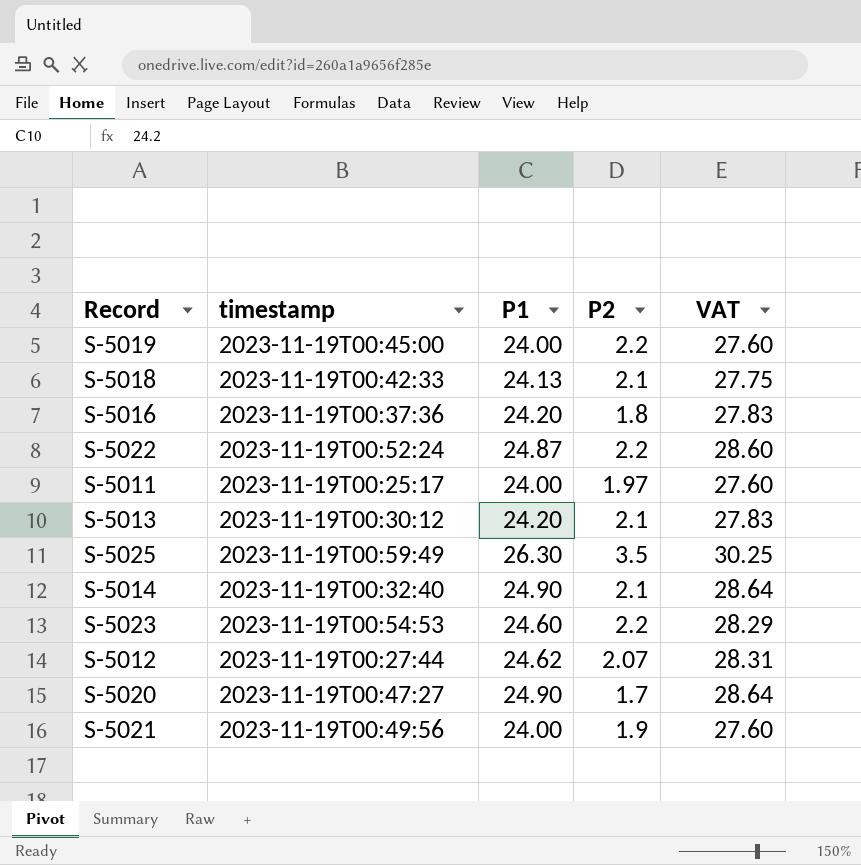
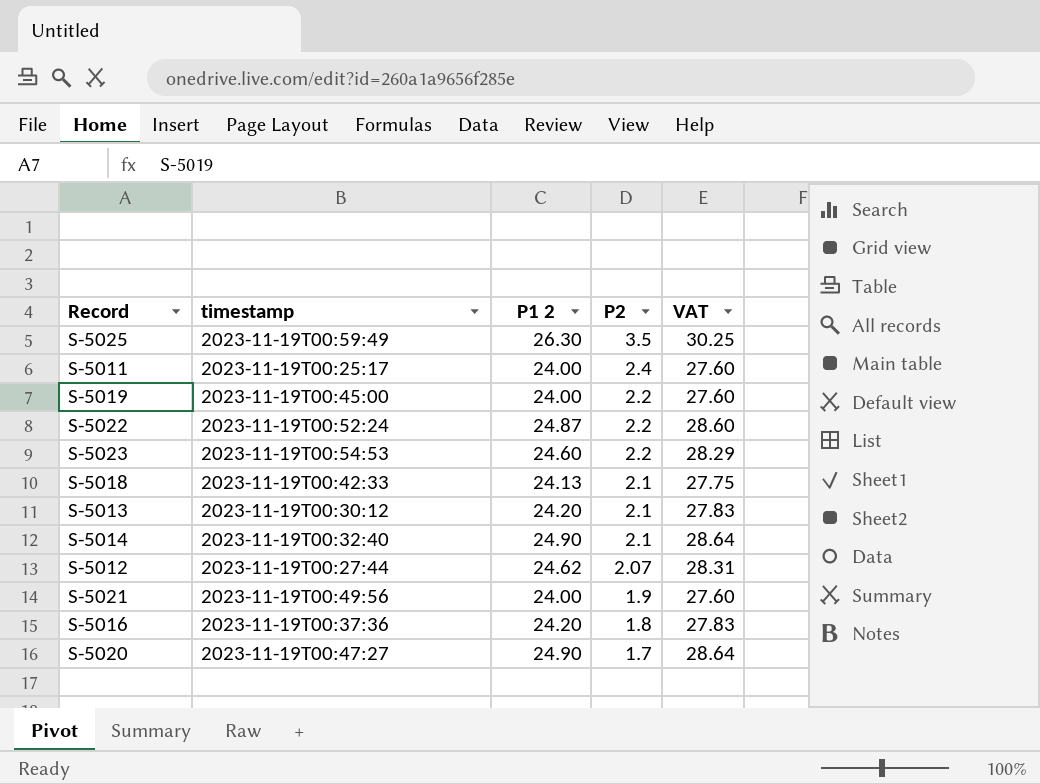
row order: none -> P2 descending
column name: P1 -> P1 2
S-5011 | P2: 1.97 -> 2.4

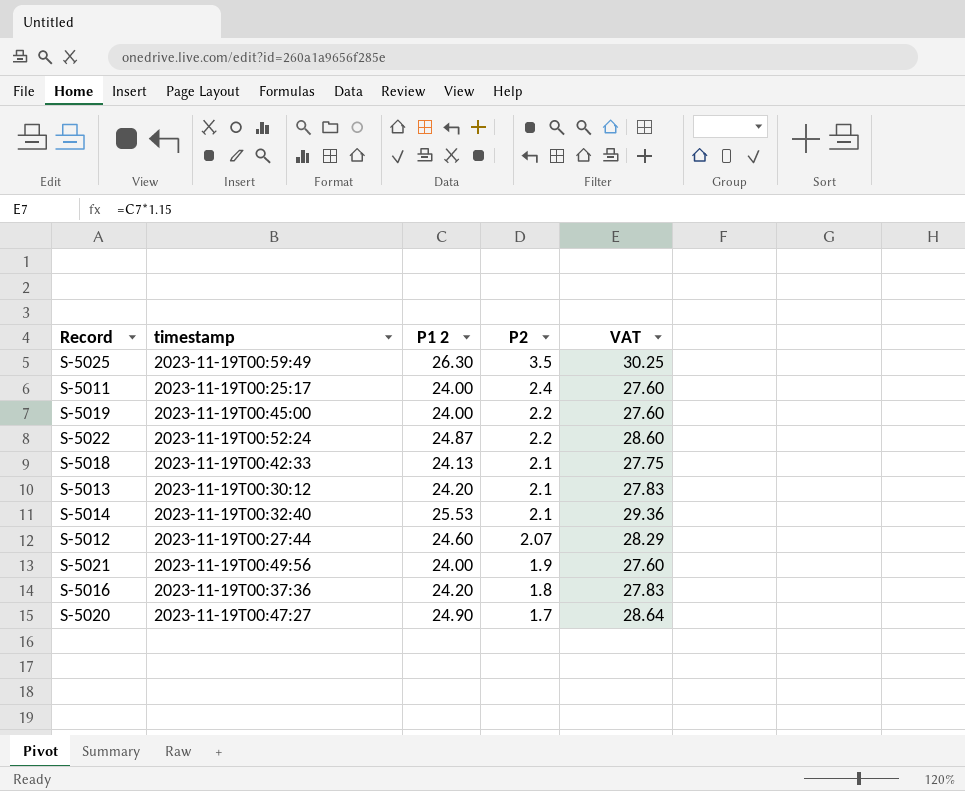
row S-5023: 2023-11-19T00:54:53 | 24.60 | 2.2 | 28.29 -> none
S-5014 | P1 2: 24.90 -> 25.53
S-5014 | VAT: 28.64 -> 29.36
S-5012 | P1 2: 24.62 -> 24.60
S-5012 | VAT: 28.31 -> 28.29

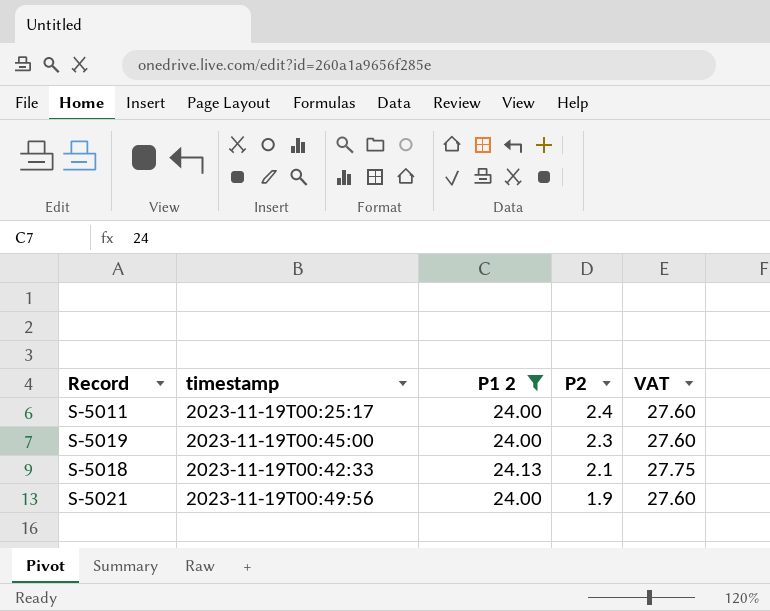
filter: none -> P1 2 <= 24.13
S-5019 | P2: 2.2 -> 2.3

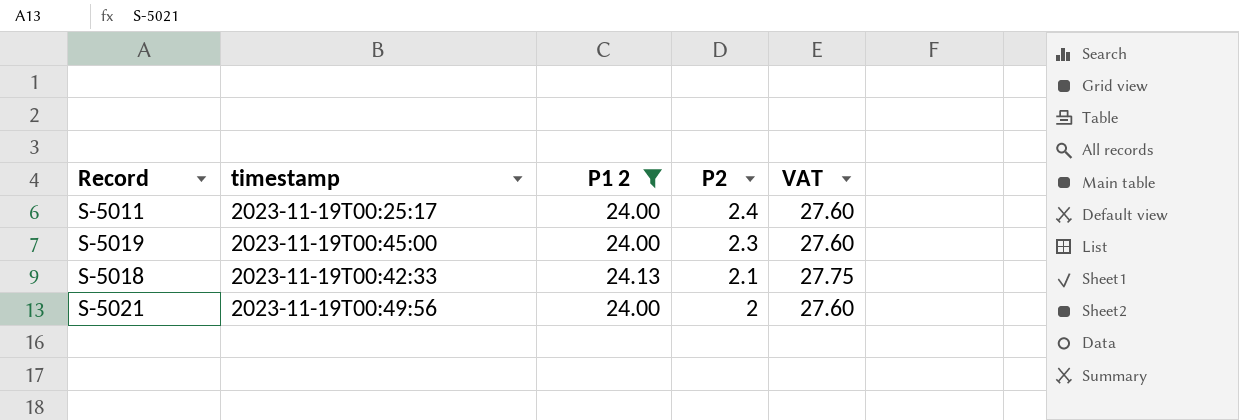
S-5021 | P2: 1.9 -> 2

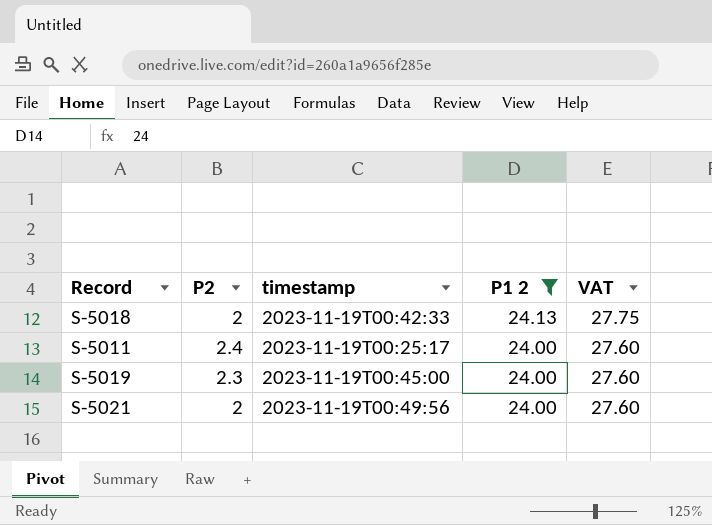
row order: P2 descending -> P1 2 descending
column P2 | position: 4 -> 2
S-5018 | P2: 2.1 -> 2

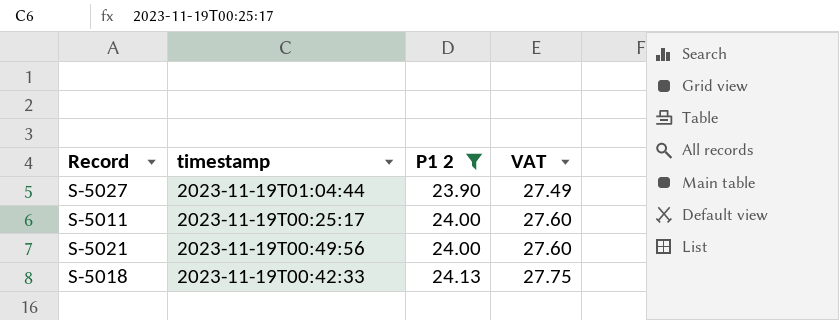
row order: P1 2 descending -> P1 2 ascending
column P2 | position: 2 -> none
row S-5019: 2.3 | 2023-11-19T00:45:00 | 24.00 | 27.60 -> none
row S-5027: none -> 2023-11-19T01:04:44 | 23.90 | 27.49

